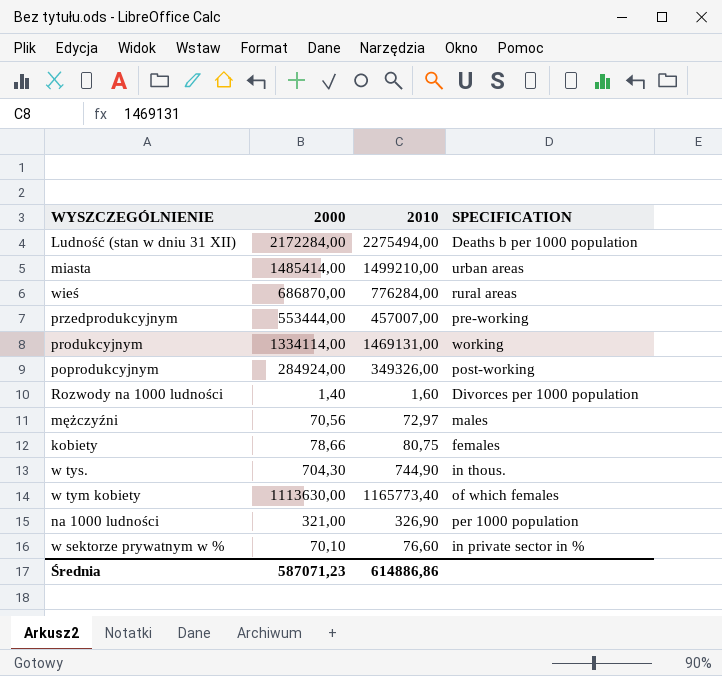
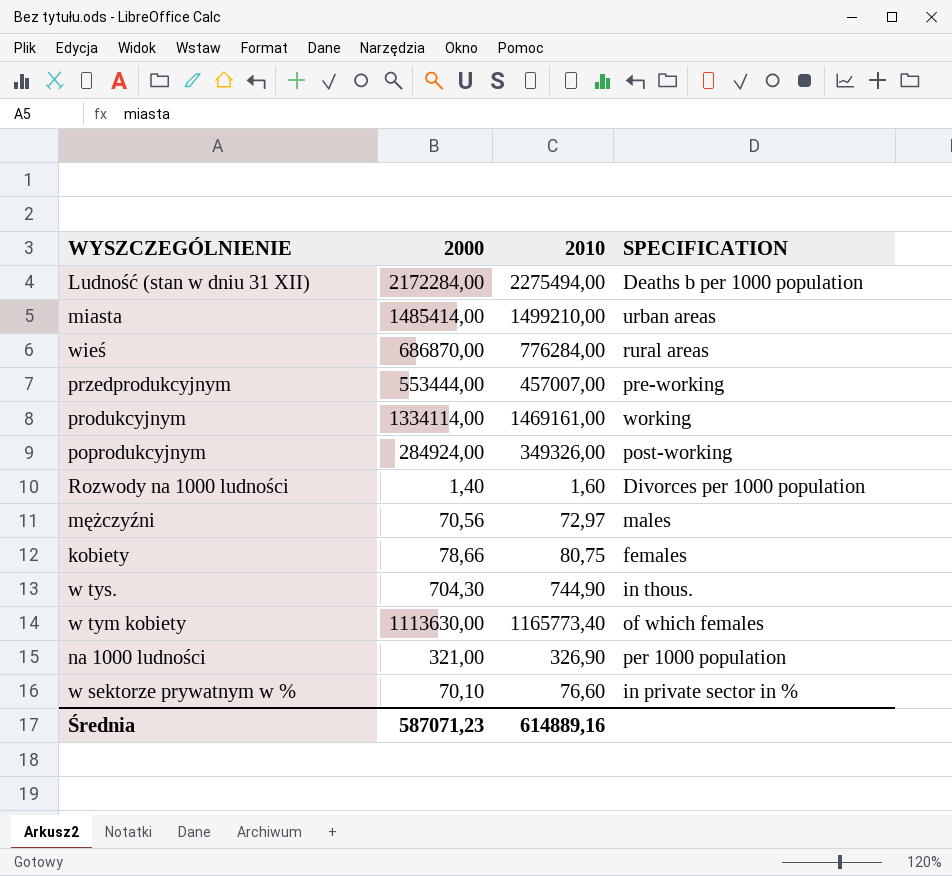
produkcyjnym | 2010: 1469131,00 -> 1469161,00
Średnia | 2010: 614886,86 -> 614889,16

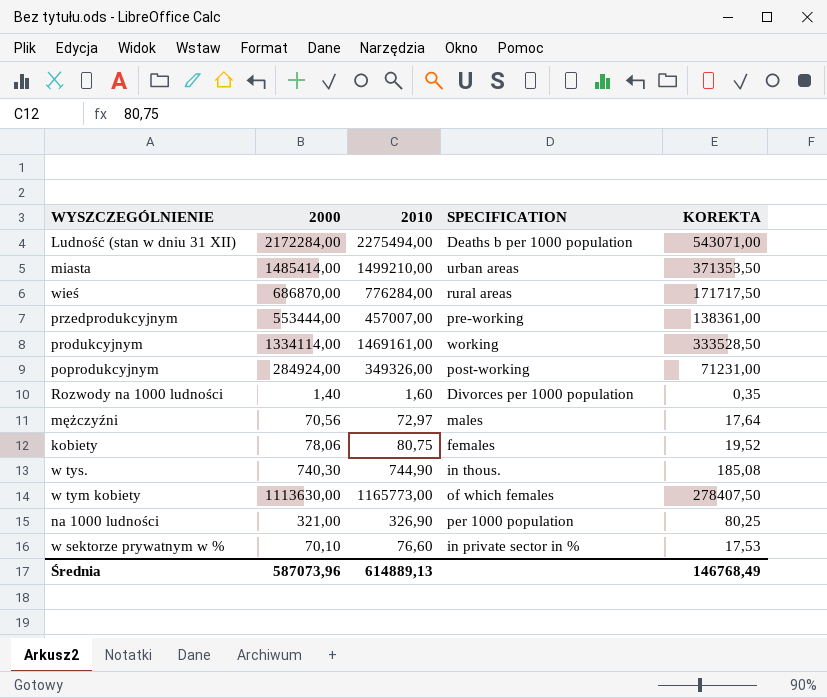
column KOREKTA | formula: none -> [2000] * 0,25
kobiety | 2000: 78,66 -> 78,06
w tys. | 2000: 704,30 -> 740,30
w tym kobiety | 2010: 1165773,40 -> 1165773,00
Średnia | 2000: 587071,23 -> 587073,96
Średnia | 2010: 614889,16 -> 614889,13

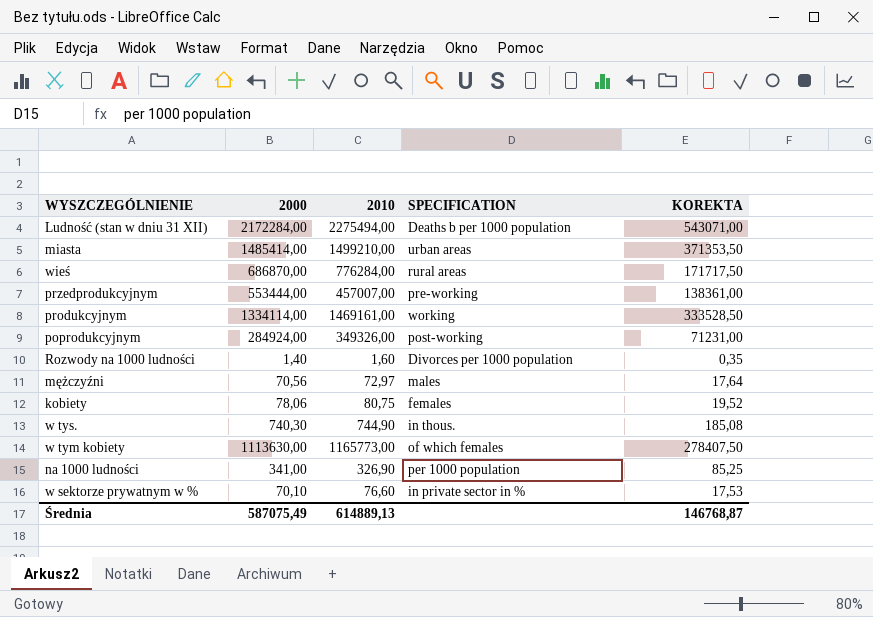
na 1000 ludności | 2000: 321,00 -> 341,00
na 1000 ludności | KOREKTA: 80,25 -> 85,25
Średnia | 2000: 587073,96 -> 587075,49
Średnia | KOREKTA: 146768,49 -> 146768,87

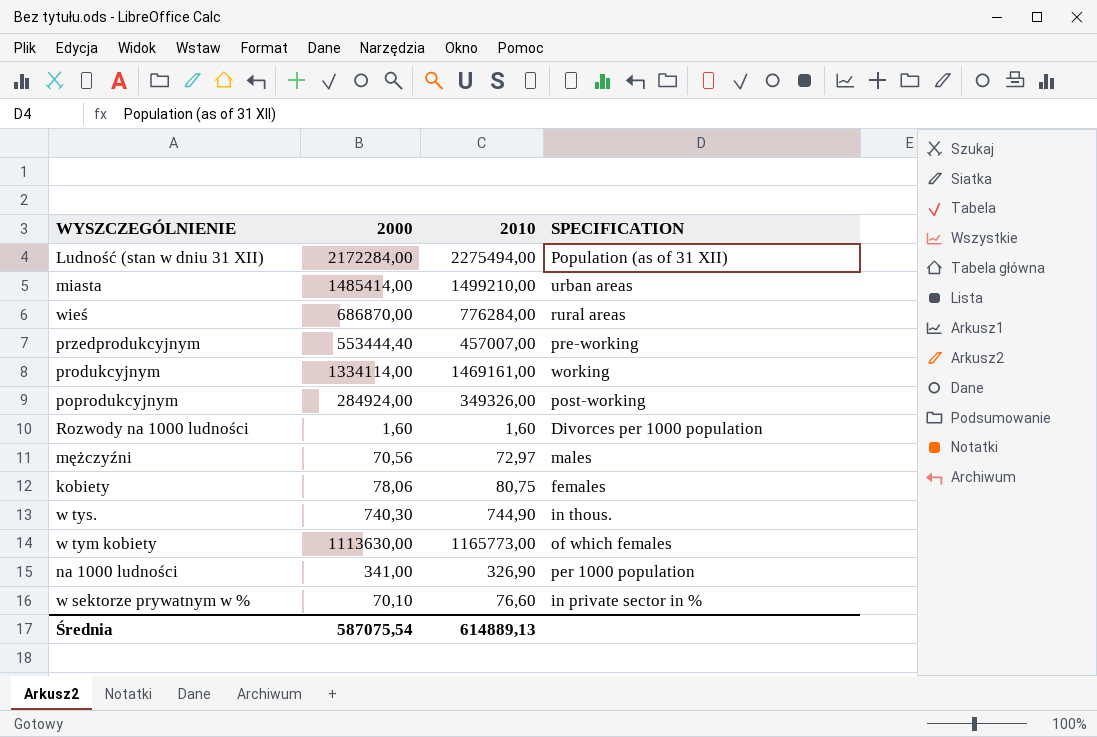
column KOREKTA | formula: [2000] * 0,25 -> none
Ludność (stan w dniu 31 XII) | SPECIFICATION: Deaths b per 1000 population -> Population (as of 31 XII)
przedprodukcyjnym | 2000: 553444,00 -> 553444,40
Rozwody na 1000 ludności | 2000: 1,40 -> 1,60
Średnia | 2000: 587075,49 -> 587075,54

